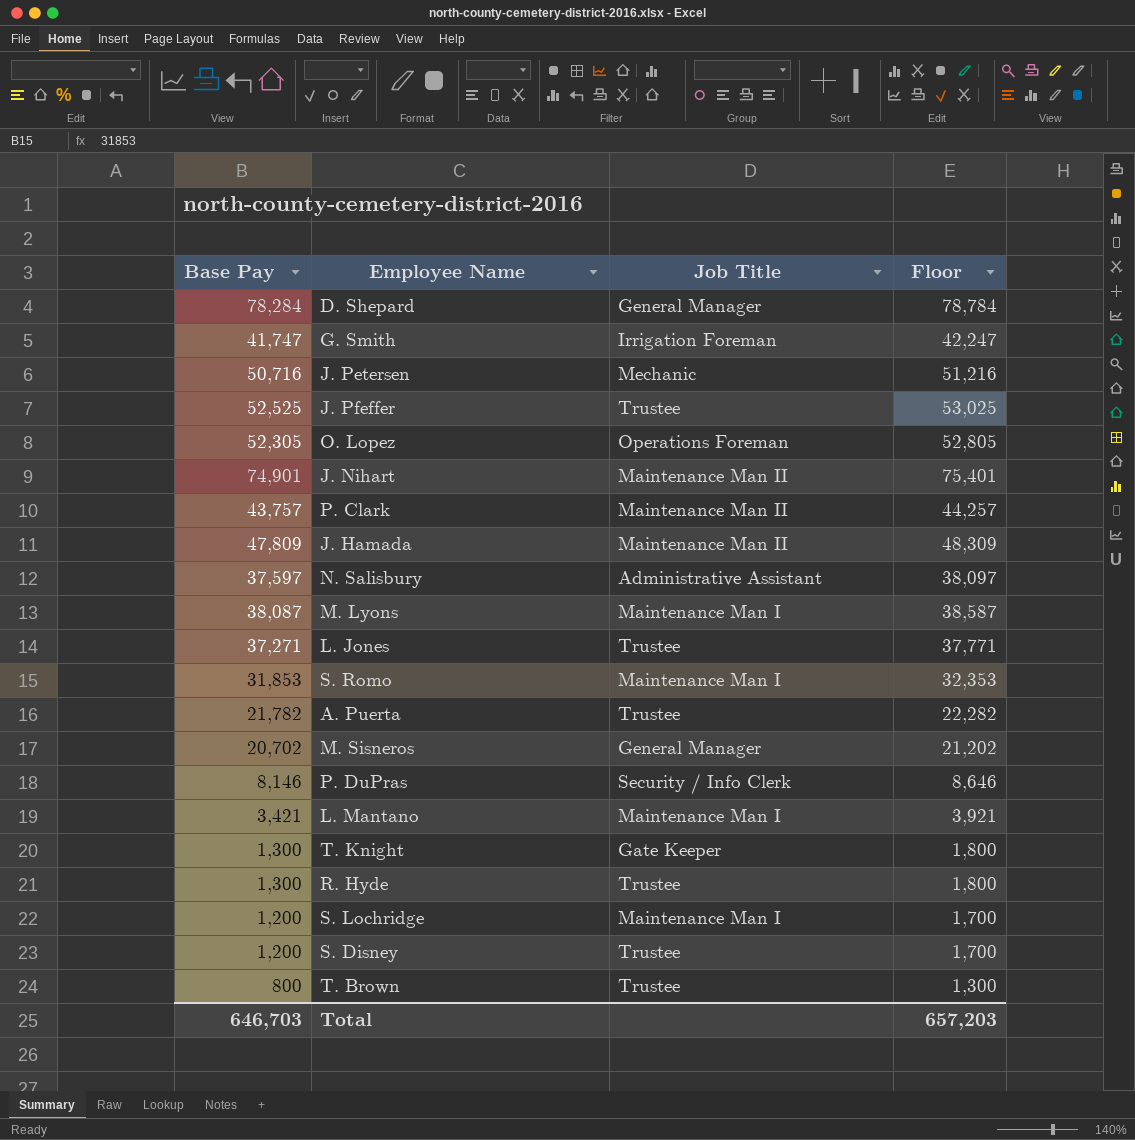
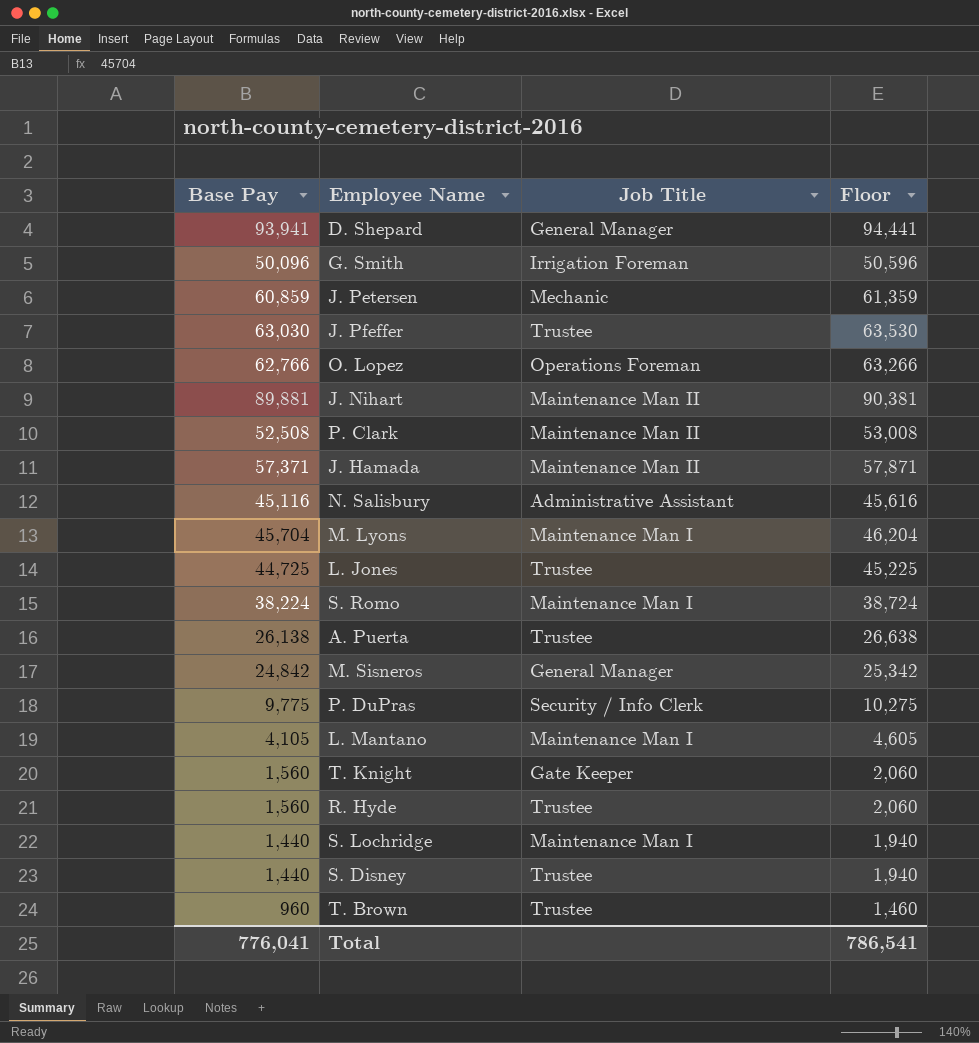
D. Shepard | Base Pay: 78,284 -> 93,941
D. Shepard | Floor: 78,784 -> 94,441
G. Smith | Base Pay: 41,747 -> 50,096
G. Smith | Floor: 42,247 -> 50,596
J. Petersen | Base Pay: 50,716 -> 60,859
J. Petersen | Floor: 51,216 -> 61,359
J. Pfeffer | Base Pay: 52,525 -> 63,030
J. Pfeffer | Floor: 53,025 -> 63,530
O. Lopez | Base Pay: 52,305 -> 62,766
O. Lopez | Floor: 52,805 -> 63,266
J. Nihart | Base Pay: 74,901 -> 89,881
J. Nihart | Floor: 75,401 -> 90,381
P. Clark | Base Pay: 43,757 -> 52,508
P. Clark | Floor: 44,257 -> 53,008
J. Hamada | Base Pay: 47,809 -> 57,371
J. Hamada | Floor: 48,309 -> 57,871
N. Salisbury | Base Pay: 37,597 -> 45,116
N. Salisbury | Floor: 38,097 -> 45,616
M. Lyons | Base Pay: 38,087 -> 45,704
M. Lyons | Floor: 38,587 -> 46,204
L. Jones | Base Pay: 37,271 -> 44,725
L. Jones | Floor: 37,771 -> 45,225
S. Romo | Base Pay: 31,853 -> 38,224
S. Romo | Floor: 32,353 -> 38,724
A. Puerta | Base Pay: 21,782 -> 26,138
A. Puerta | Floor: 22,282 -> 26,638
M. Sisneros | Base Pay: 20,702 -> 24,842
M. Sisneros | Floor: 21,202 -> 25,342
P. DuPras | Base Pay: 8,146 -> 9,775
P. DuPras | Floor: 8,646 -> 10,275
L. Mantano | Base Pay: 3,421 -> 4,105
L. Mantano | Floor: 3,921 -> 4,605
T. Knight | Base Pay: 1,300 -> 1,560
T. Knight | Floor: 1,800 -> 2,060
R. Hyde | Base Pay: 1,300 -> 1,560
R. Hyde | Floor: 1,800 -> 2,060
S. Lochridge | Base Pay: 1,200 -> 1,440
S. Lochridge | Floor: 1,700 -> 1,940
S. Disney | Base Pay: 1,200 -> 1,440
S. Disney | Floor: 1,700 -> 1,940
T. Brown | Base Pay: 800 -> 960
T. Brown | Floor: 1,300 -> 1,460
Total | Base Pay: 646,703 -> 776,041
Total | Floor: 657,203 -> 786,541

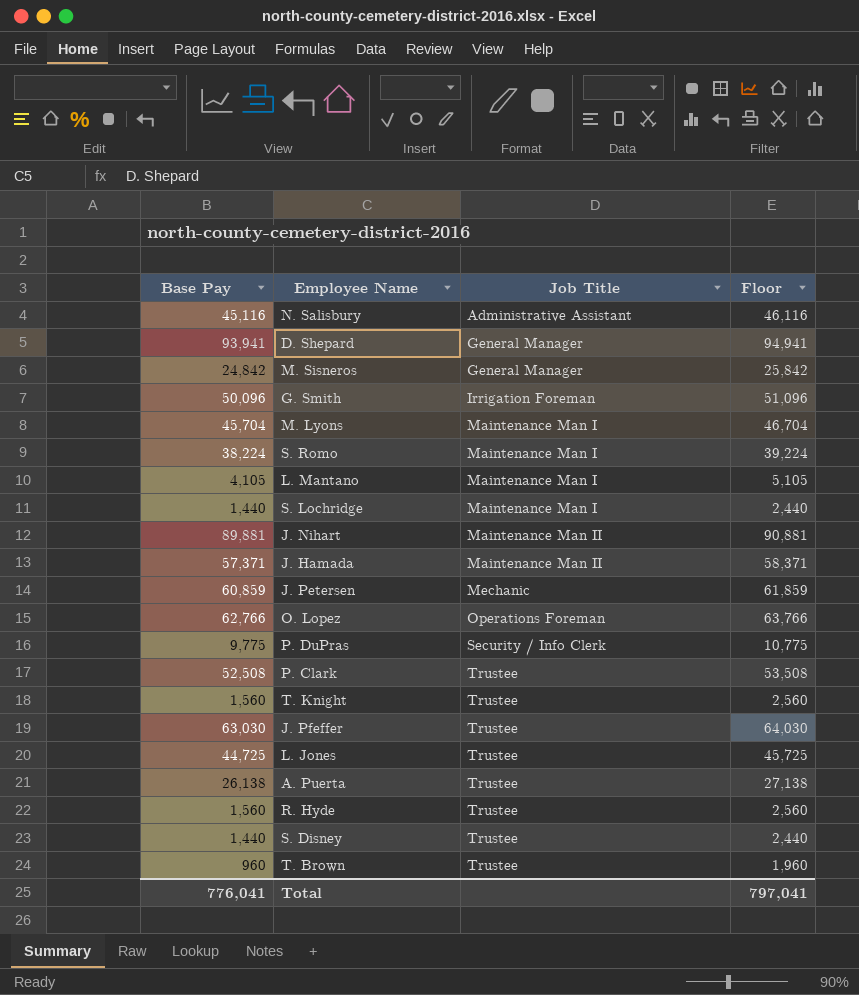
row order: none -> Job Title ascending
column Floor | formula: [Base Pay] + 500 -> [Base Pay] + 1000
P. Clark | Job Title: Maintenance Man II -> Trustee
T. Knight | Job Title: Gate Keeper -> Trustee
Total | Floor: 786,541 -> 797,041

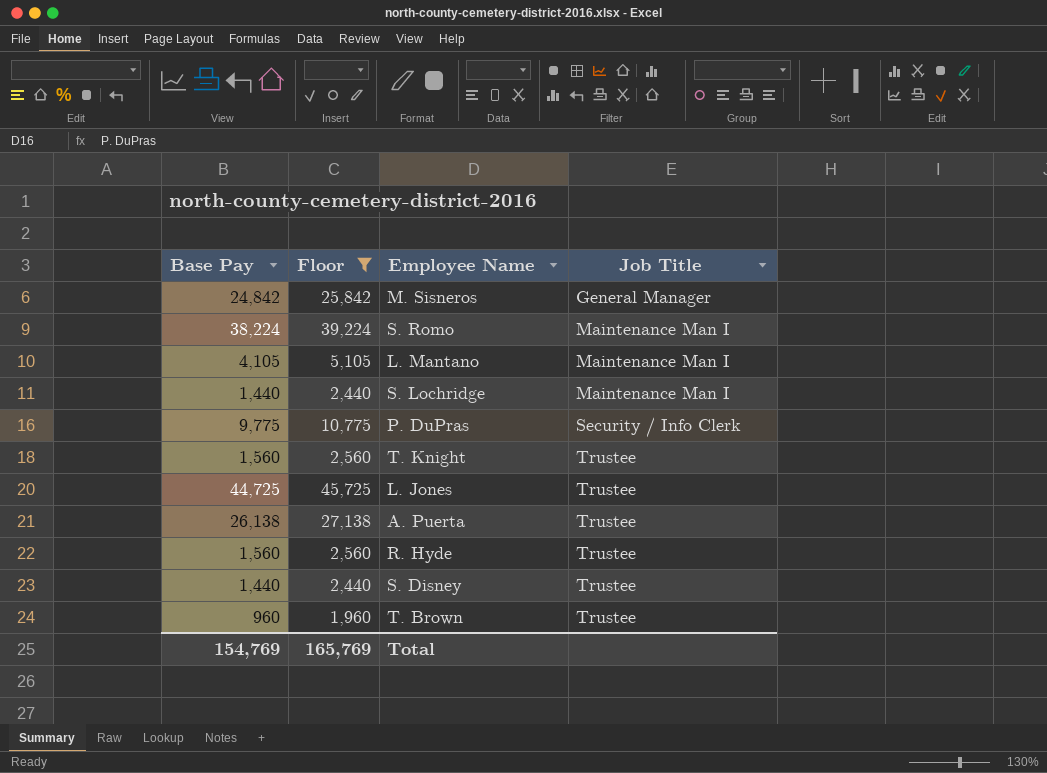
filter: none -> Floor <= 45,725
column Floor | position: 4 -> 2
Total | Base Pay: 776,041 -> 154,769
Total | Floor: 797,041 -> 165,769

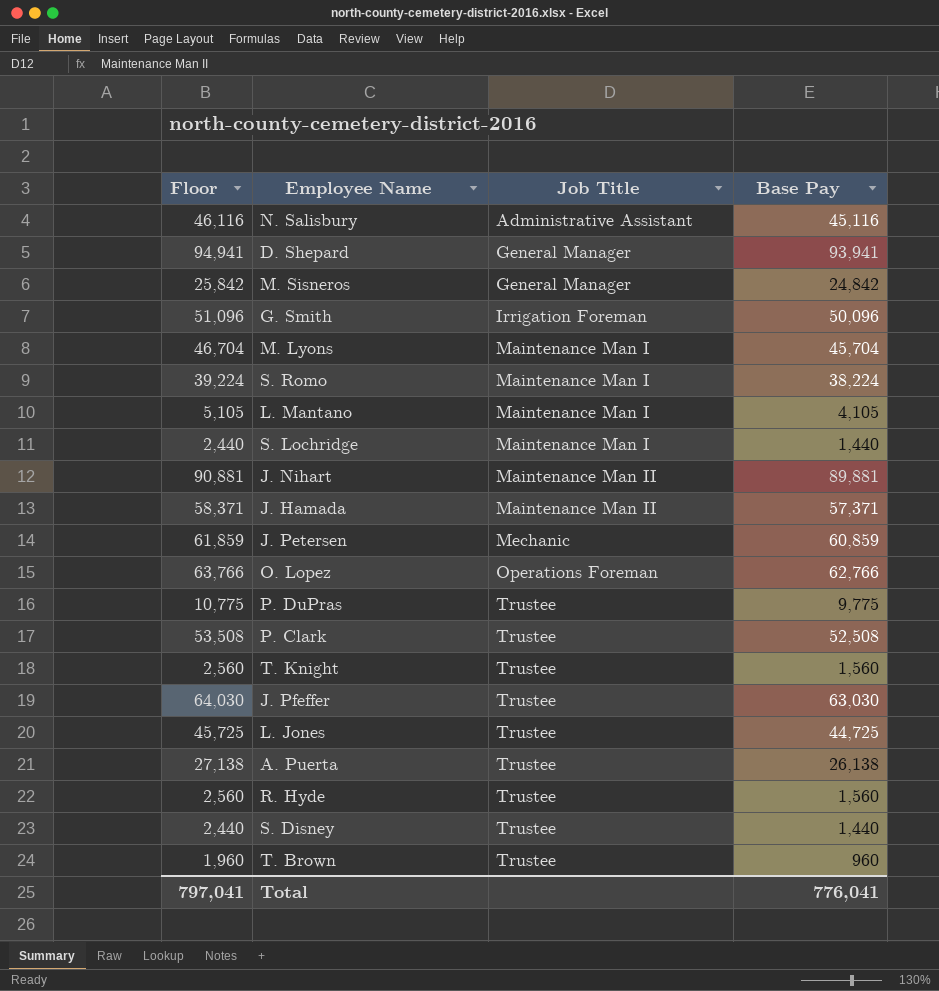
filter: Floor <= 45,725 -> none
column Base Pay | position: 1 -> 4
P. DuPras | Job Title: Security / Info Clerk -> Trustee
Total | Floor: 165,769 -> 797,041
Total | Base Pay: 154,769 -> 776,041

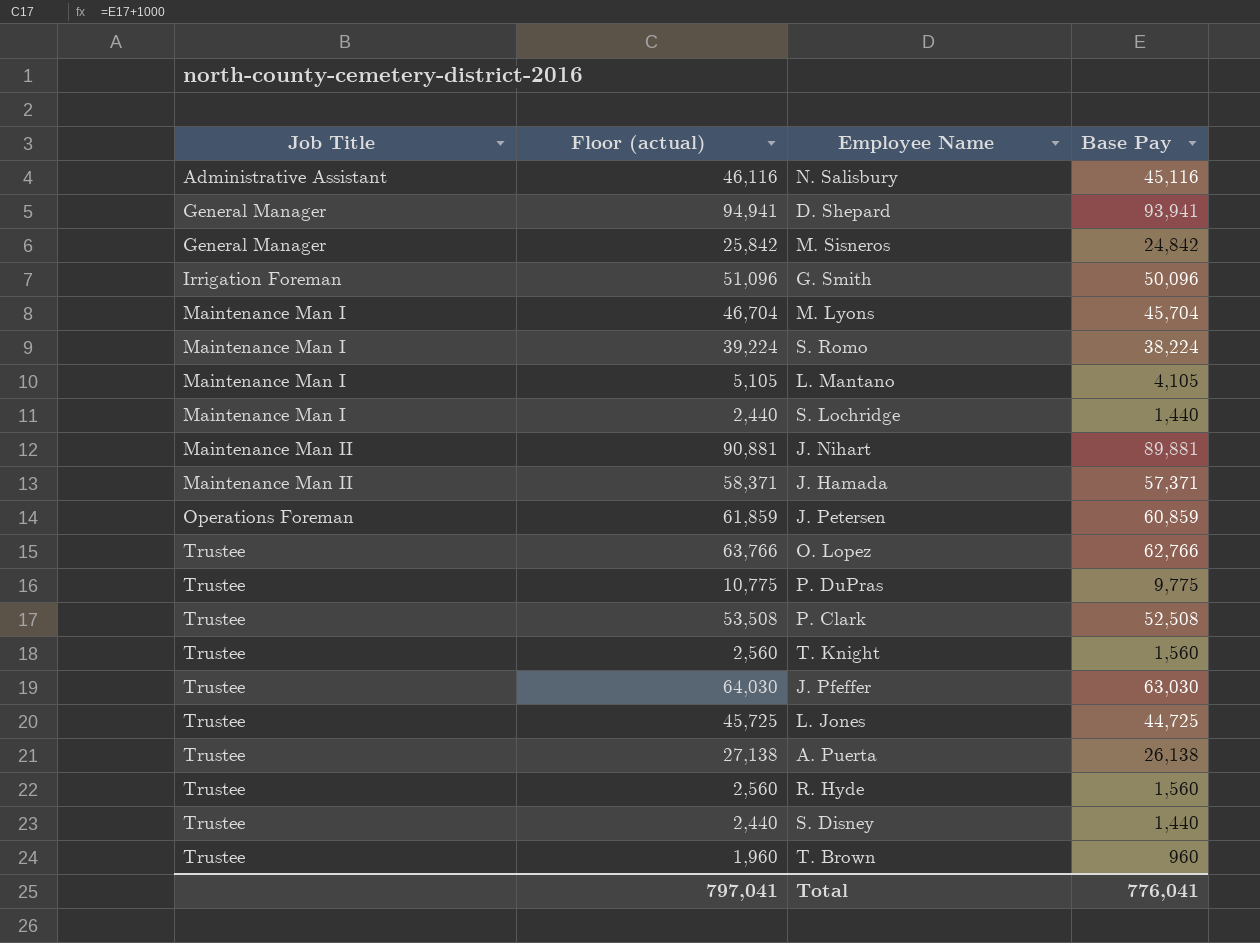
column Job Title | position: 3 -> 1
column name: Floor -> Floor (actual)
J. Petersen | Job Title: Mechanic -> Operations Foreman
O. Lopez | Job Title: Operations Foreman -> Trustee

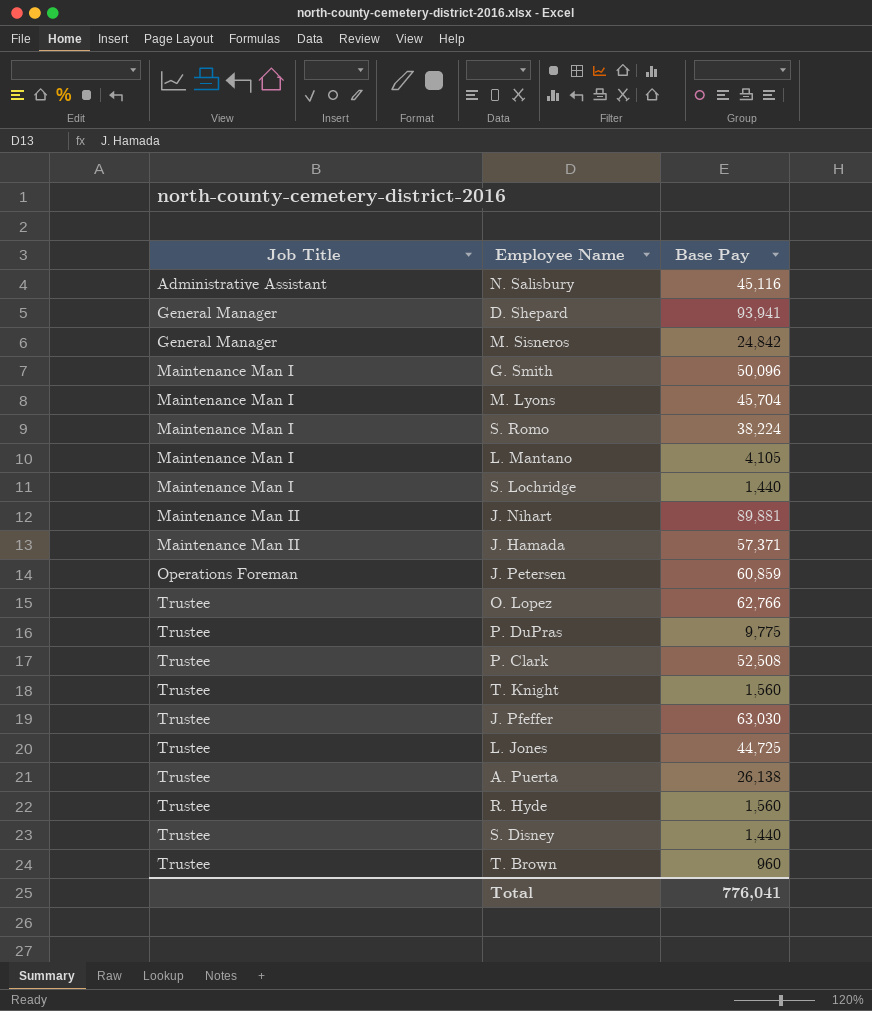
column Floor (actual) | formula: [Base Pay] + 1000 -> none
G. Smith | Job Title: Irrigation Foreman -> Maintenance Man I

